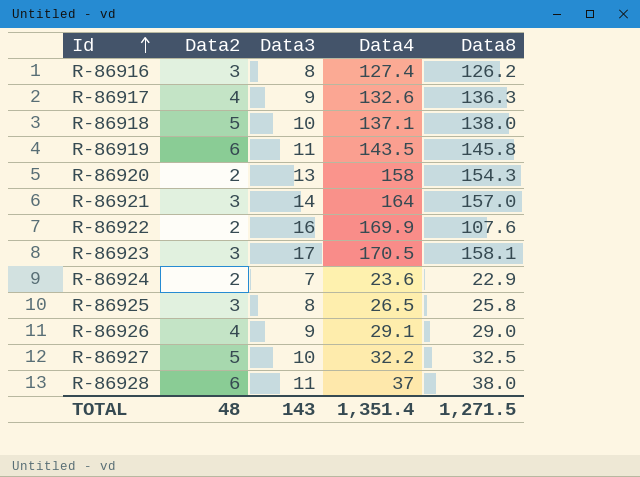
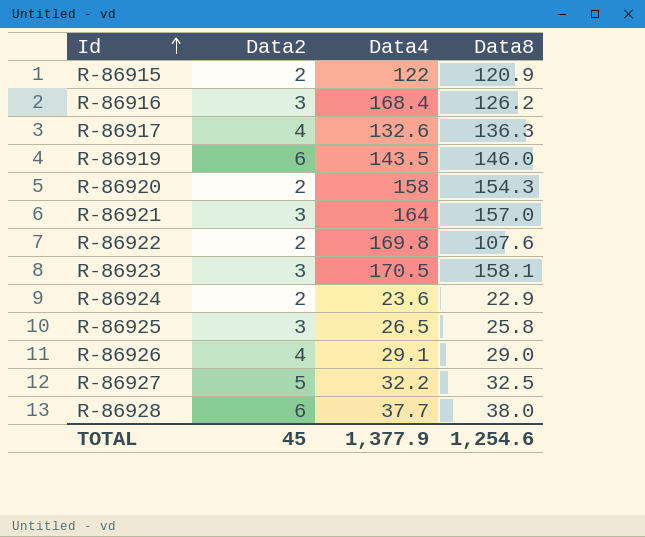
column Data3 | position: 3 -> none
row R-86918: 5 | 10 | 137.1 | 138.0 -> none
row R-86915: none -> 2 | 122 | 120.9
R-86916 | Data4: 127.4 -> 168.4
R-86919 | Data8: 145.8 -> 146.0
R-86922 | Data4: 169.9 -> 169.8
R-86928 | Data4: 37 -> 37.7
TOTAL | Data2: 48 -> 45
TOTAL | Data4: 1,351.4 -> 1,377.9
TOTAL | Data8: 1,271.5 -> 1,254.6

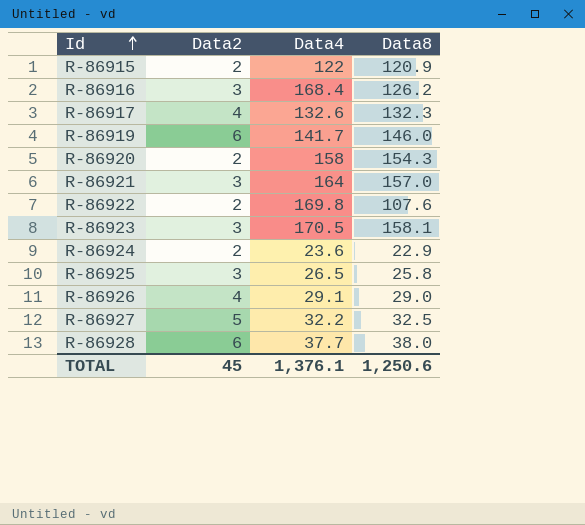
R-86917 | Data8: 136.3 -> 132.3
R-86919 | Data4: 143.5 -> 141.7
TOTAL | Data4: 1,377.9 -> 1,376.1
TOTAL | Data8: 1,254.6 -> 1,250.6

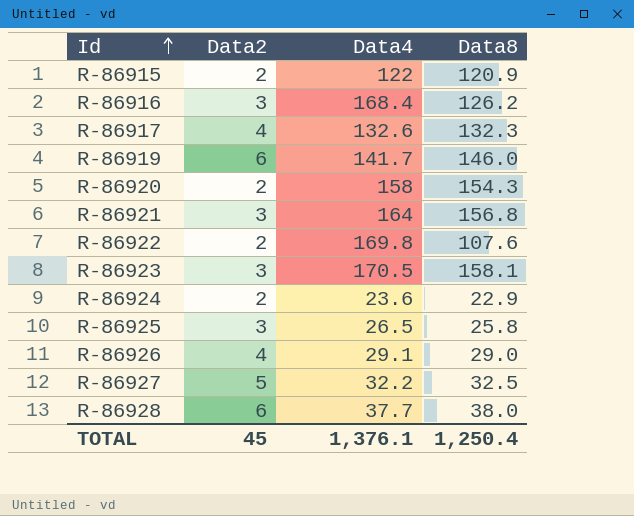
R-86921 | Data8: 157.0 -> 156.8
TOTAL | Data8: 1,250.6 -> 1,250.4

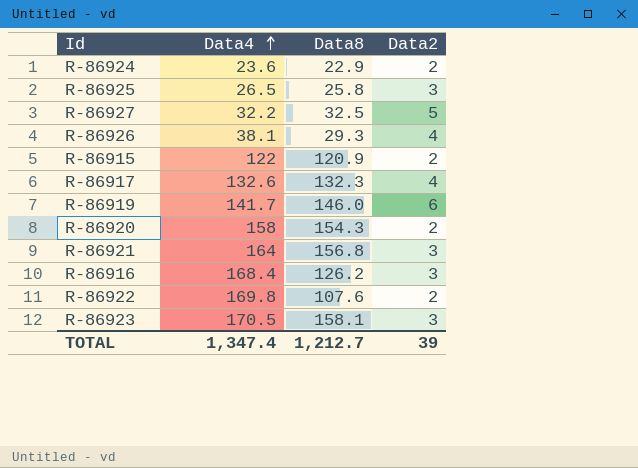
row order: Id ascending -> Data4 ascending
column Data2 | position: 2 -> 4
row R-86928: 6 | 37.7 | 38.0 -> none
R-86926 | Data4: 29.1 -> 38.1
R-86926 | Data8: 29.0 -> 29.3
TOTAL | Data4: 1,376.1 -> 1,347.4
TOTAL | Data8: 1,250.4 -> 1,212.7
TOTAL | Data2: 45 -> 39

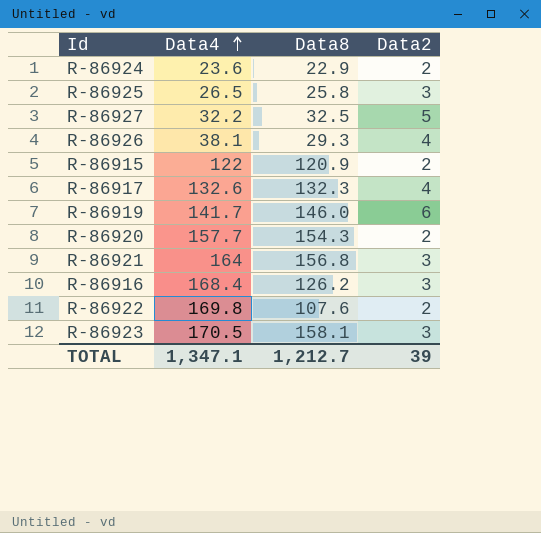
R-86920 | Data4: 158 -> 157.7
TOTAL | Data4: 1,347.4 -> 1,347.1

